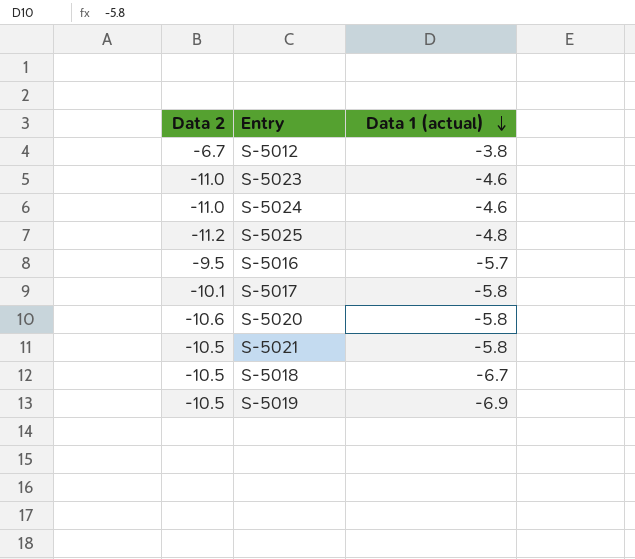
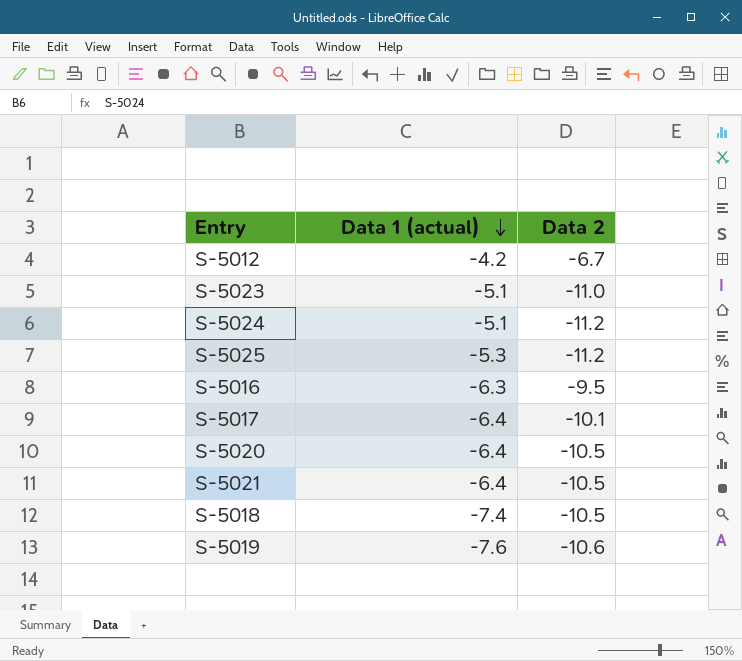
column Data 2 | position: 1 -> 3
S-5012 | Data 1 (actual): -3.8 -> -4.2
S-5023 | Data 1 (actual): -4.6 -> -5.1
S-5024 | Data 1 (actual): -4.6 -> -5.1
S-5024 | Data 2: -11.0 -> -11.2
S-5025 | Data 1 (actual): -4.8 -> -5.3
S-5016 | Data 1 (actual): -5.7 -> -6.3
S-5017 | Data 1 (actual): -5.8 -> -6.4
S-5020 | Data 1 (actual): -5.8 -> -6.4
S-5020 | Data 2: -10.6 -> -10.5
S-5021 | Data 1 (actual): -5.8 -> -6.4
S-5018 | Data 1 (actual): -6.7 -> -7.4
S-5019 | Data 1 (actual): -6.9 -> -7.6
S-5019 | Data 2: -10.5 -> -10.6

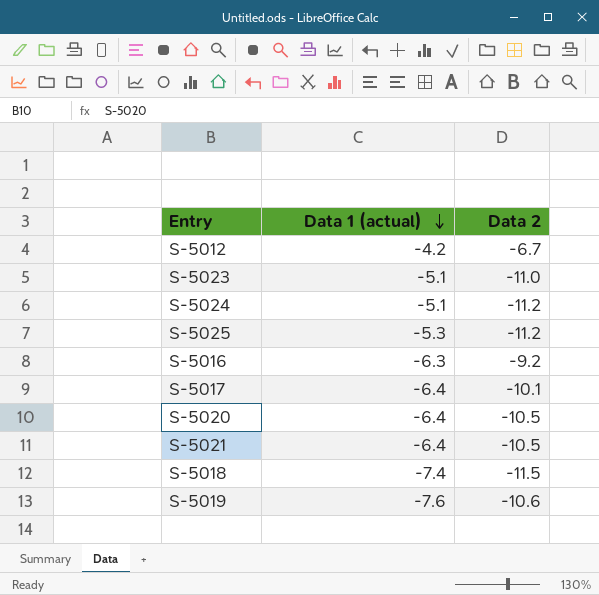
S-5016 | Data 2: -9.5 -> -9.2
S-5018 | Data 2: -10.5 -> -11.5

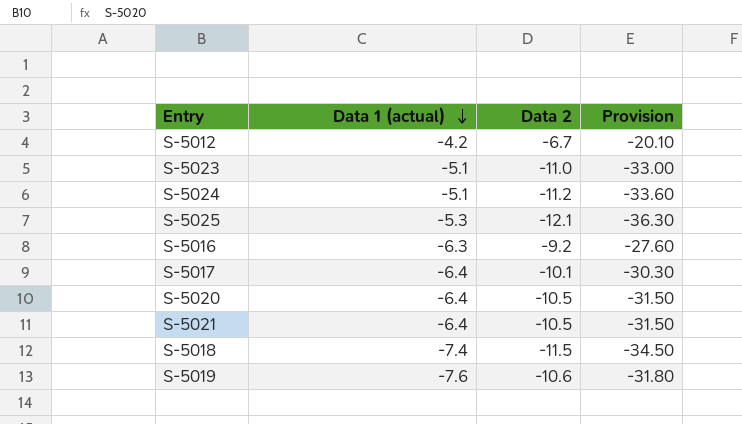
column Provision | formula: none -> [Data 2] * 3
S-5025 | Data 2: -11.2 -> -12.1

